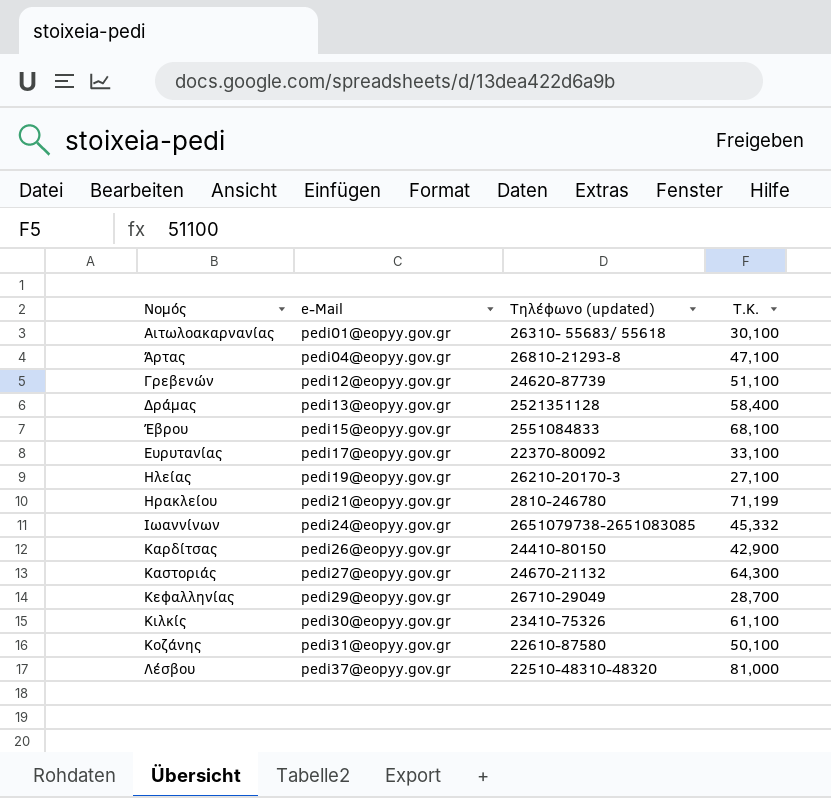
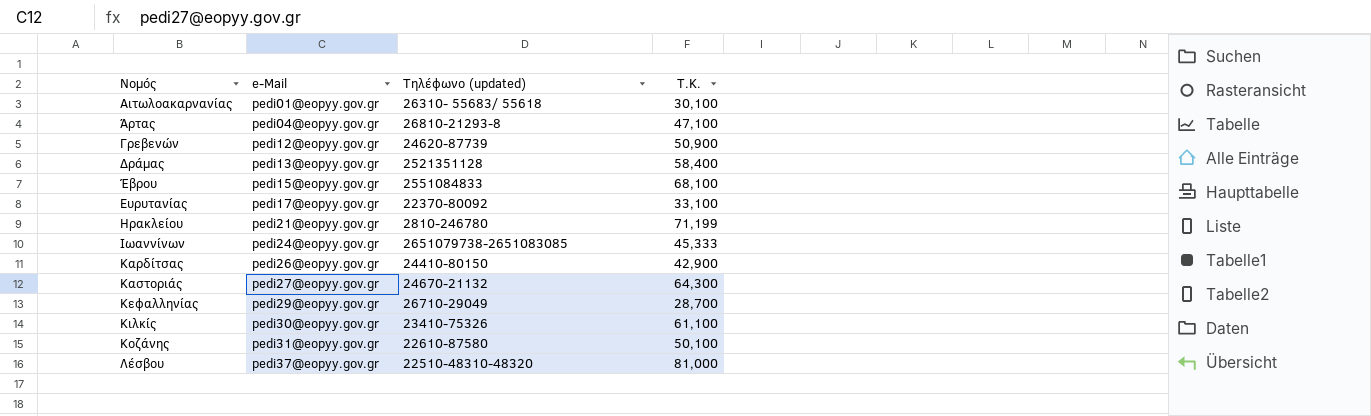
row Ηλείας: pedi19@eopyy.gov.gr | 26210-20170-3 | 27,100 -> none
Γρεβενών | Τ.Κ.: 51,100 -> 50,900
Ιωαννίνων | Τ.Κ.: 45,332 -> 45,333

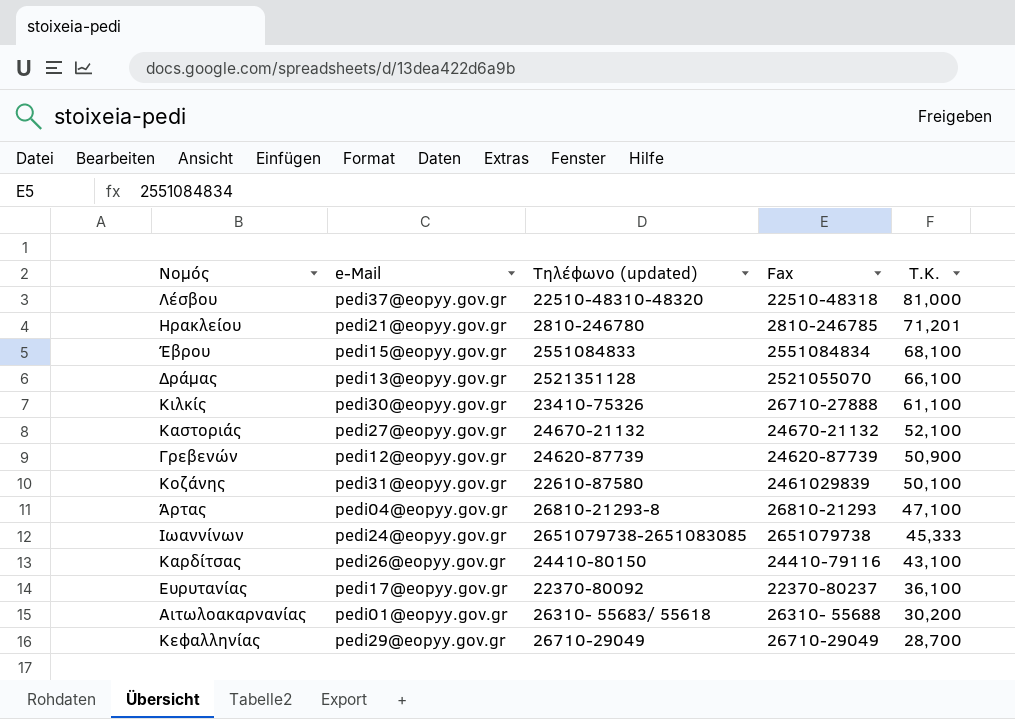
row order: Νομός ascending -> Τ.Κ. descending
column Fax | position: none -> 4
Ηρακλείου | Τ.Κ.: 71,199 -> 71,201
Δράμας | Τ.Κ.: 58,400 -> 66,100
Καστοριάς | Τ.Κ.: 64,300 -> 52,100
Καρδίτσας | Τ.Κ.: 42,900 -> 43,100
Ευρυτανίας | Τ.Κ.: 33,100 -> 36,100
Αιτωλοακαρνανίας | Τ.Κ.: 30,100 -> 30,200

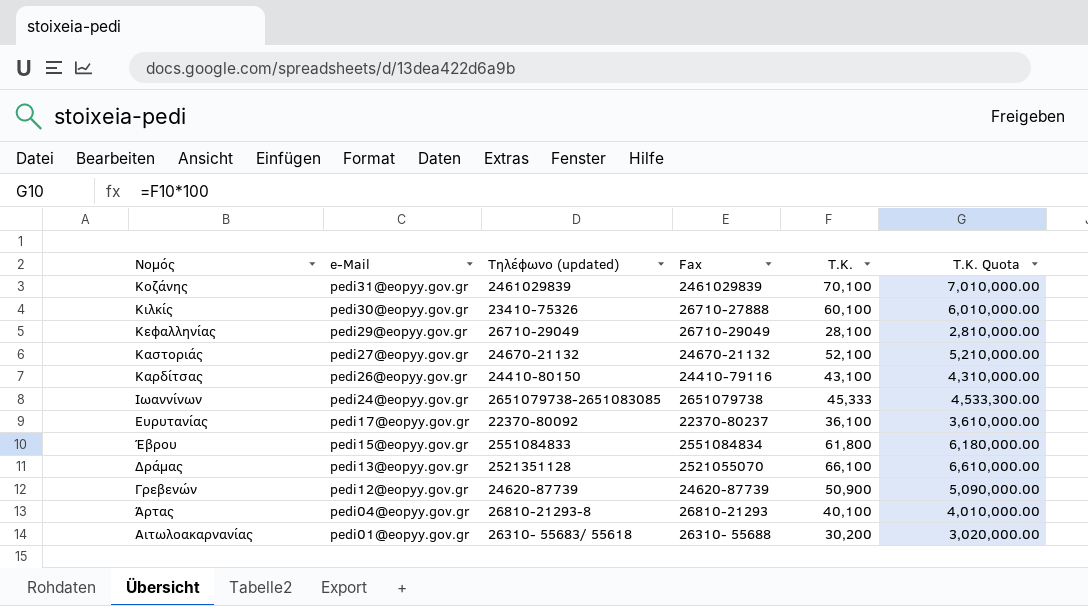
row order: Τ.Κ. descending -> Νομός descending
column Τ.Κ. Quota | formula: none -> [Τ.Κ.] * 100
row Λέσβου: pedi37@eopyy.gov.gr | 22510-48310-48320 | 22510-48318 | 81,000 -> none
row Ηρακλείου: pedi21@eopyy.gov.gr | 2810-246780 | 2810-246785 | 71,201 -> none
Κοζάνης | Τηλέφωνο (updated): 22610-87580 -> 2461029839
Κοζάνης | Τ.Κ.: 50,100 -> 70,100
Κιλκίς | Τ.Κ.: 61,100 -> 60,100
Κεφαλληνίας | Τ.Κ.: 28,700 -> 28,100
Έβρου | Τ.Κ.: 68,100 -> 61,800
Άρτας | Τ.Κ.: 47,100 -> 40,100

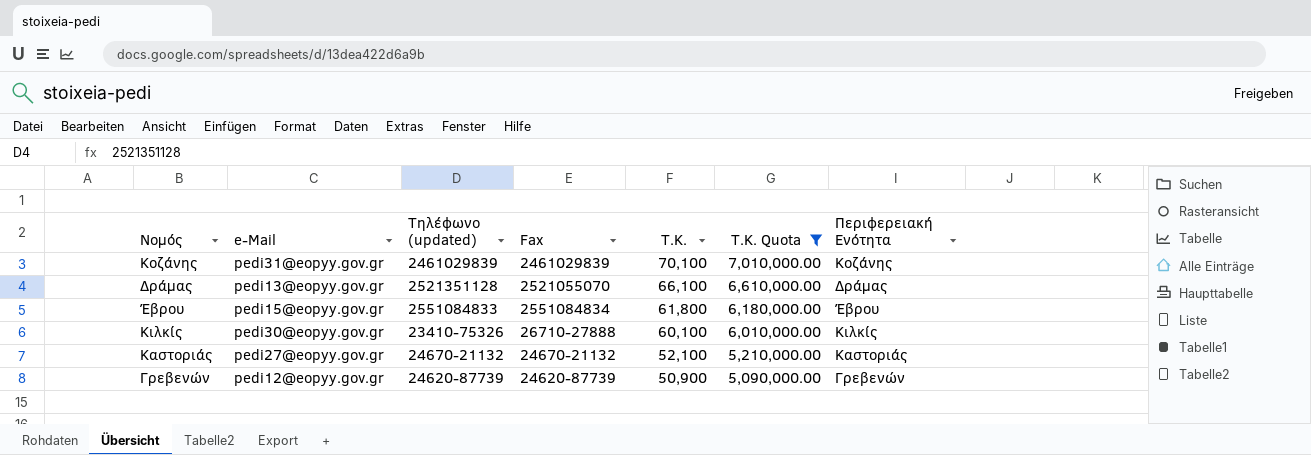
filter: none -> Τ.Κ. Quota >= 5,090,000.00
row order: Νομός descending -> Τ.Κ. descending
column Περιφερειακή Ενότητα | position: none -> 7

